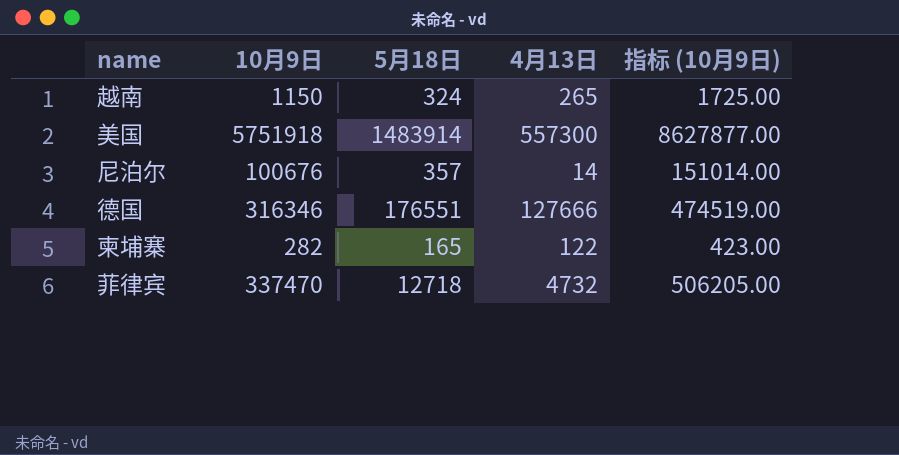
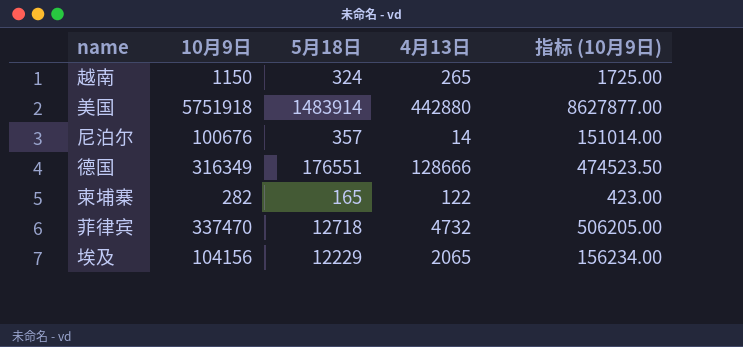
美国 | 4月13日: 557300 -> 442880
德国 | 10月9日: 316346 -> 316349
德国 | 4月13日: 127666 -> 128666
德国 | 指标 (10月9日): 474519.00 -> 474523.50
row 埃及: none -> 104156 | 12229 | 2065 | 156234.00

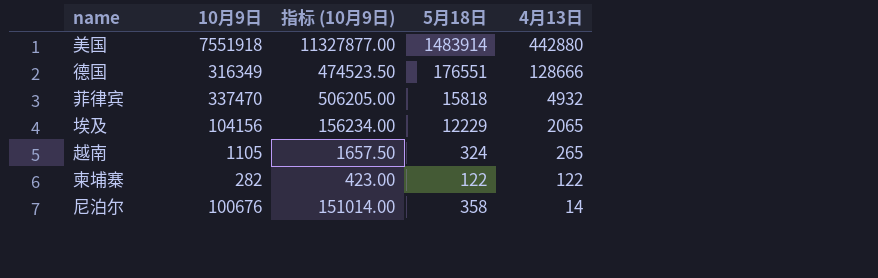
row order: none -> 4月13日 descending
column 指标 (10月9日) | position: 5 -> 3
美国 | 10月9日: 5751918 -> 7551918
美国 | 指标 (10月9日): 8627877.00 -> 11327877.00
菲律宾 | 5月18日: 12718 -> 15818
菲律宾 | 4月13日: 4732 -> 4932
越南 | 10月9日: 1150 -> 1105
越南 | 指标 (10月9日): 1725.00 -> 1657.50
柬埔寨 | 5月18日: 165 -> 122
尼泊尔 | 5月18日: 357 -> 358

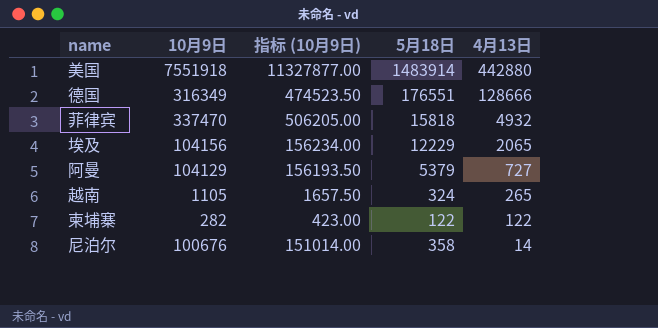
row 阿曼: none -> 104129 | 156193.50 | 5379 | 727

